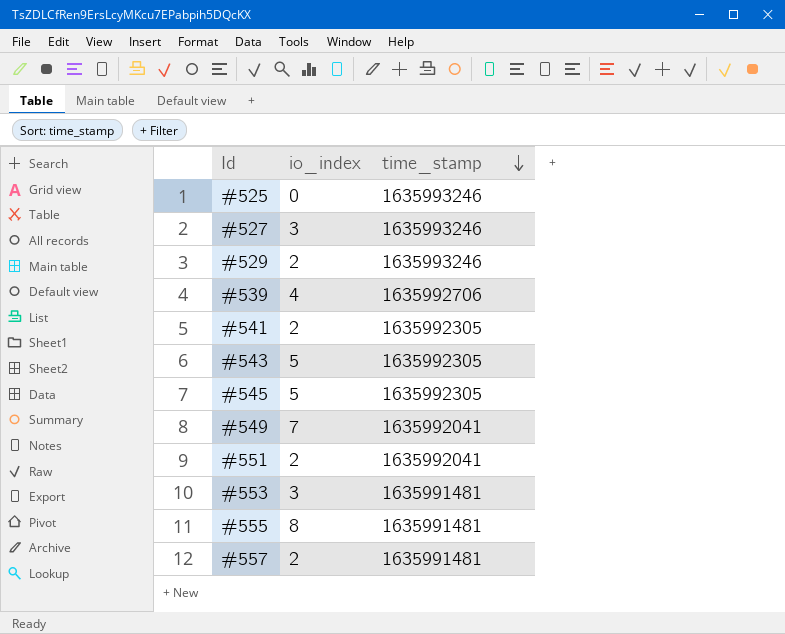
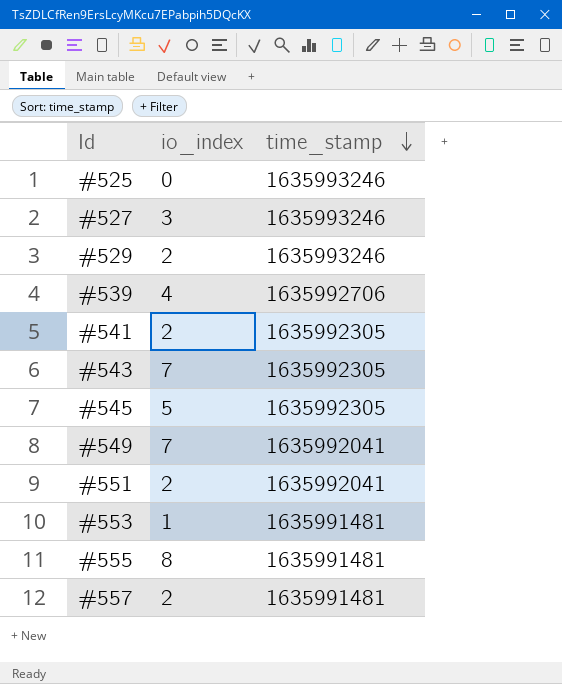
#543 | io_index: 5 -> 7
#553 | io_index: 3 -> 1

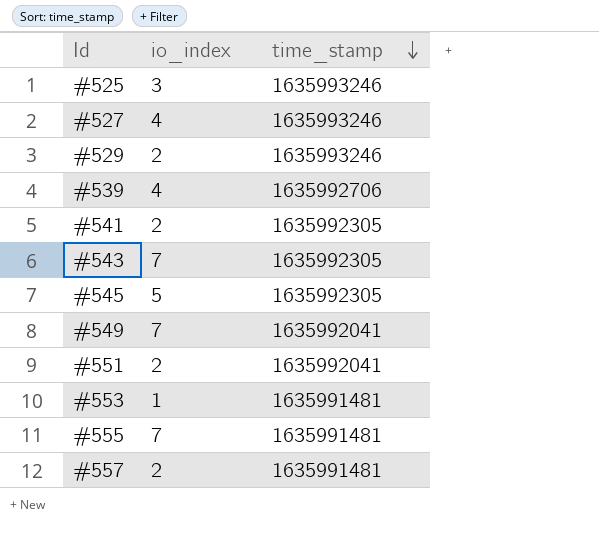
#525 | io_index: 0 -> 3
#527 | io_index: 3 -> 4
#555 | io_index: 8 -> 7

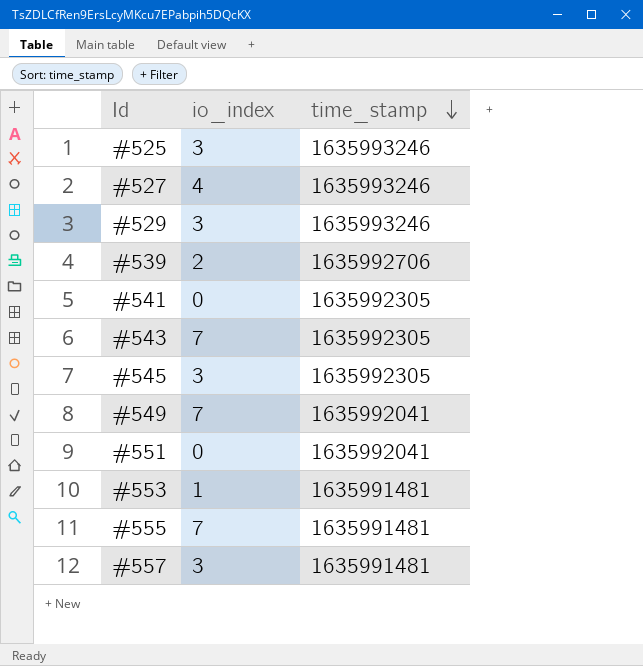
#529 | io_index: 2 -> 3
#539 | io_index: 4 -> 2
#541 | io_index: 2 -> 0
#545 | io_index: 5 -> 3
#551 | io_index: 2 -> 0
#557 | io_index: 2 -> 3

